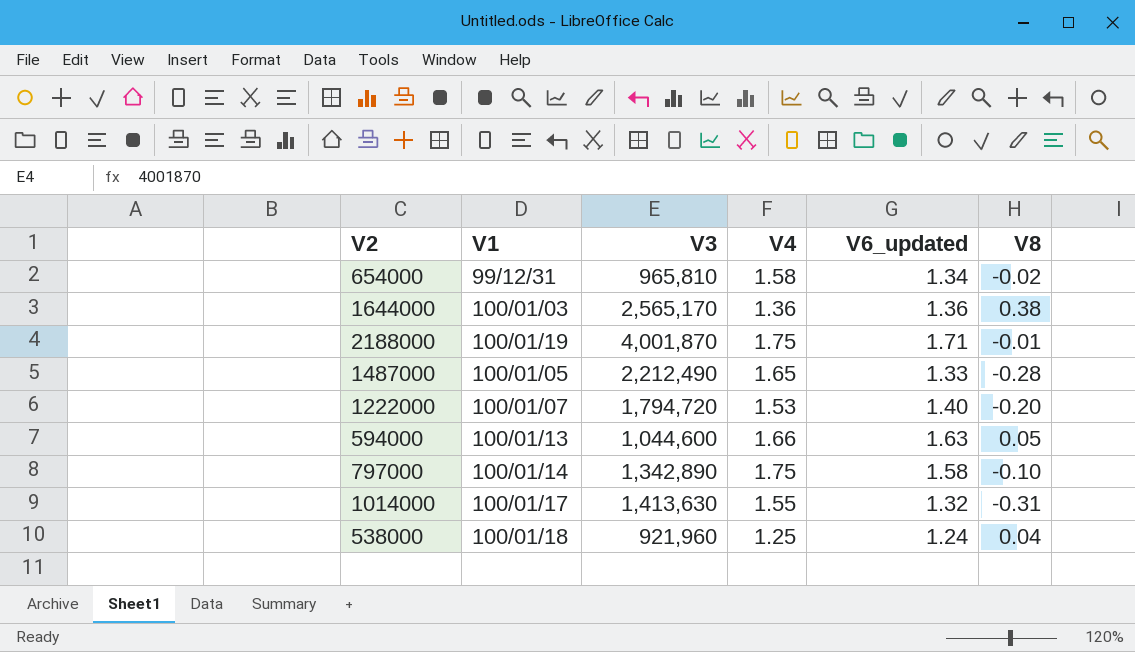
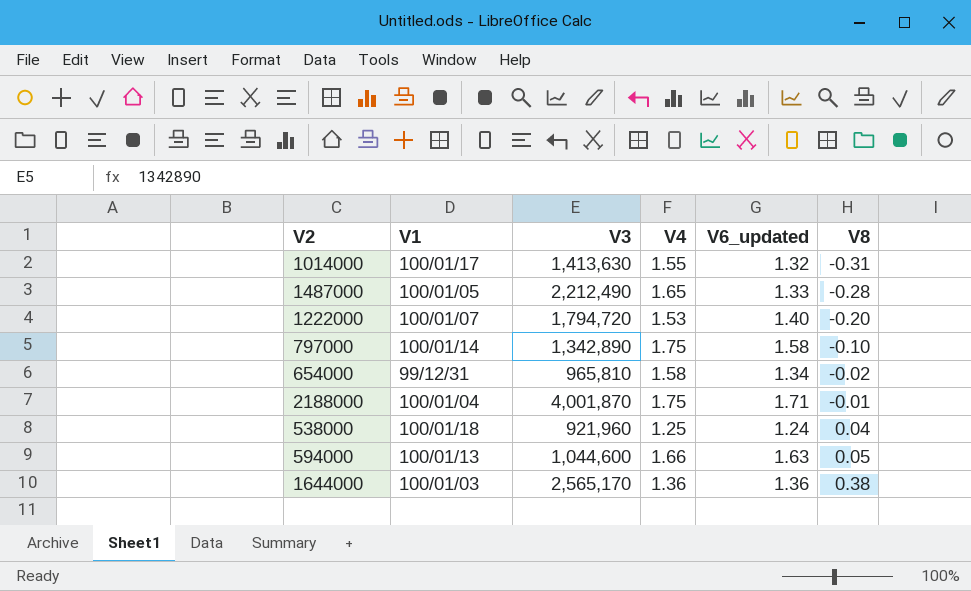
row order: none -> V8 ascending
2188000 | V1: 100/01/19 -> 100/01/04

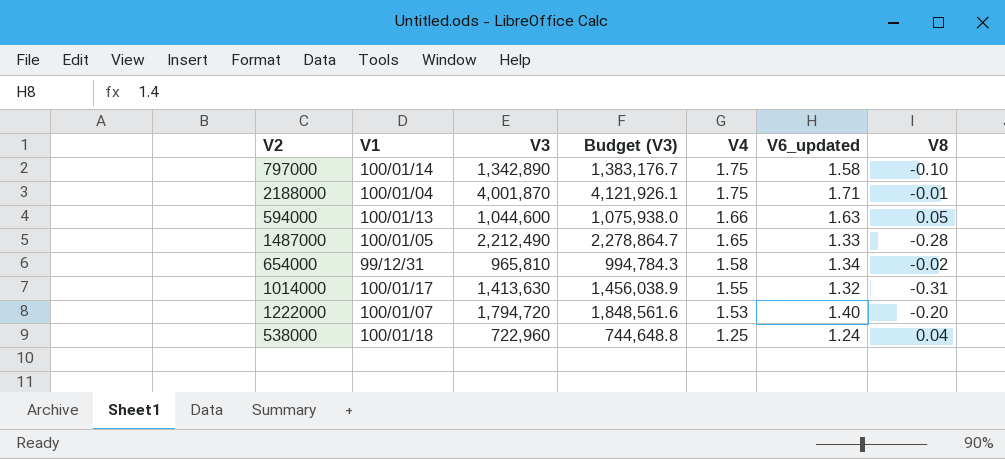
row order: V8 ascending -> V4 descending
column Budget (V3) | formula: none -> [V3] * 1.03
row 1644000: 100/01/03 | 2,565,170 | 1.36 | 1.36 | 0.38 -> none
538000 | V3: 921,960 -> 722,960

